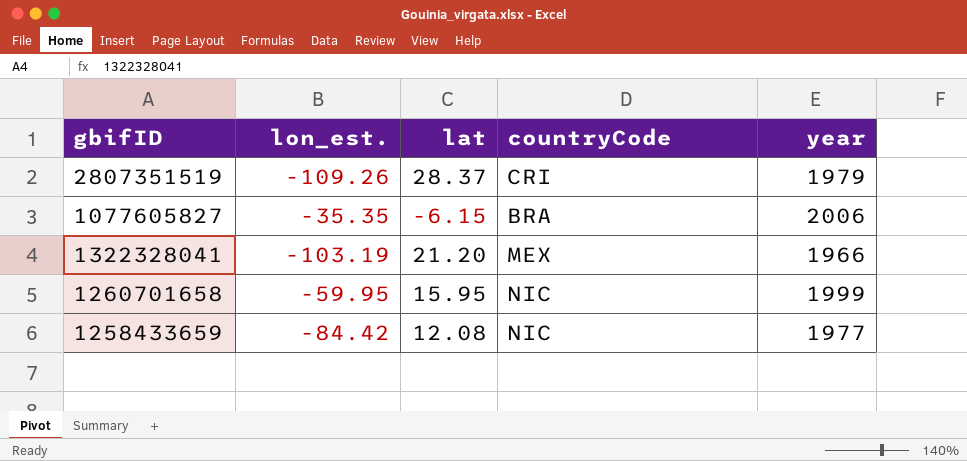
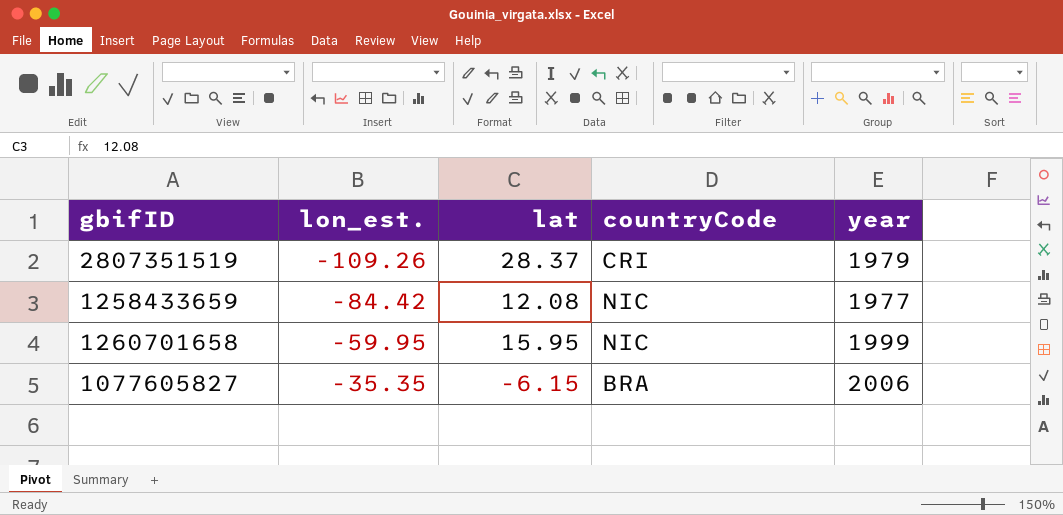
row order: none -> lon_est. ascending
row 1322328041: -103.19 | 21.20 | MEX | 1966 -> none

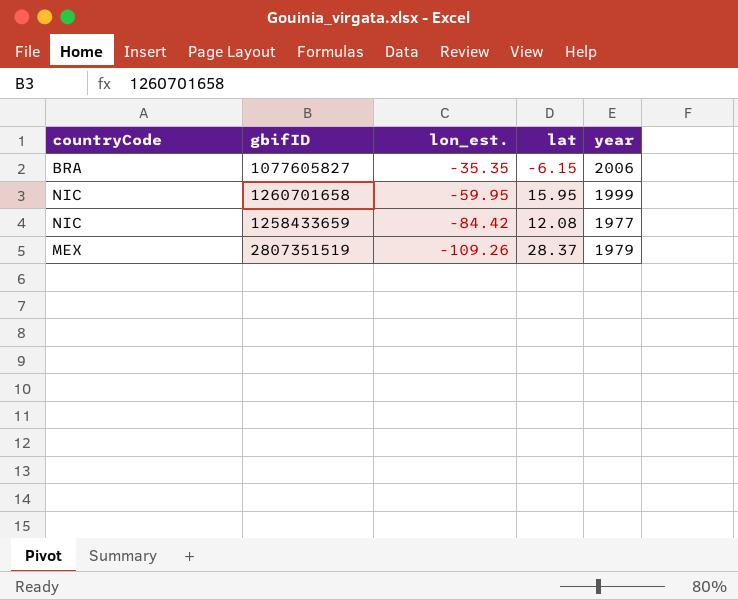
row order: lon_est. ascending -> lon_est. descending
column countryCode | position: 4 -> 1
2807351519 | countryCode: CRI -> MEX

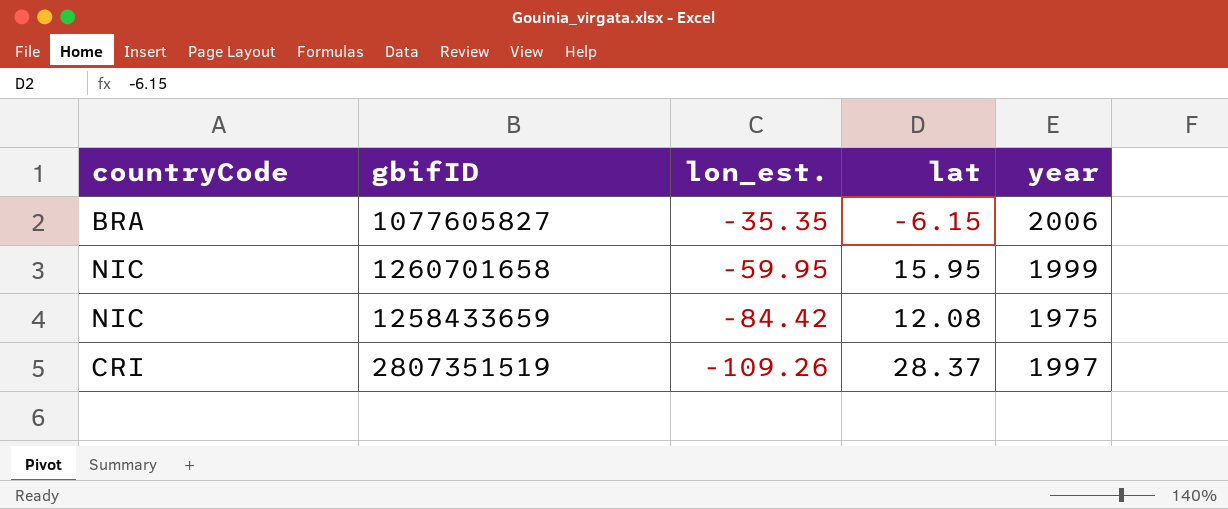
1258433659 | year: 1977 -> 1975
2807351519 | countryCode: MEX -> CRI
2807351519 | year: 1979 -> 1997

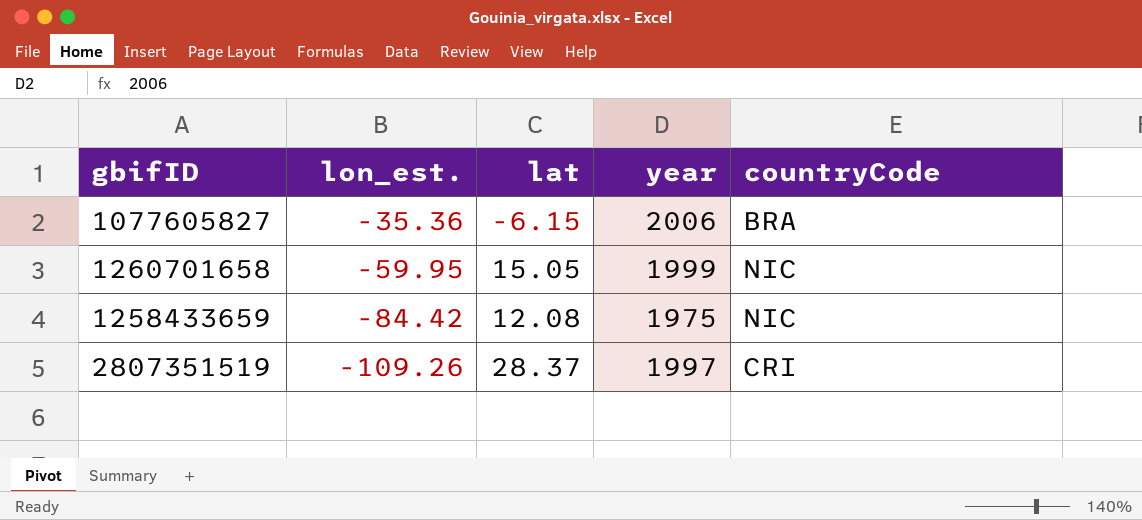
column countryCode | position: 1 -> 5
1077605827 | lon_est.: -35.35 -> -35.36
1260701658 | lat: 15.95 -> 15.05

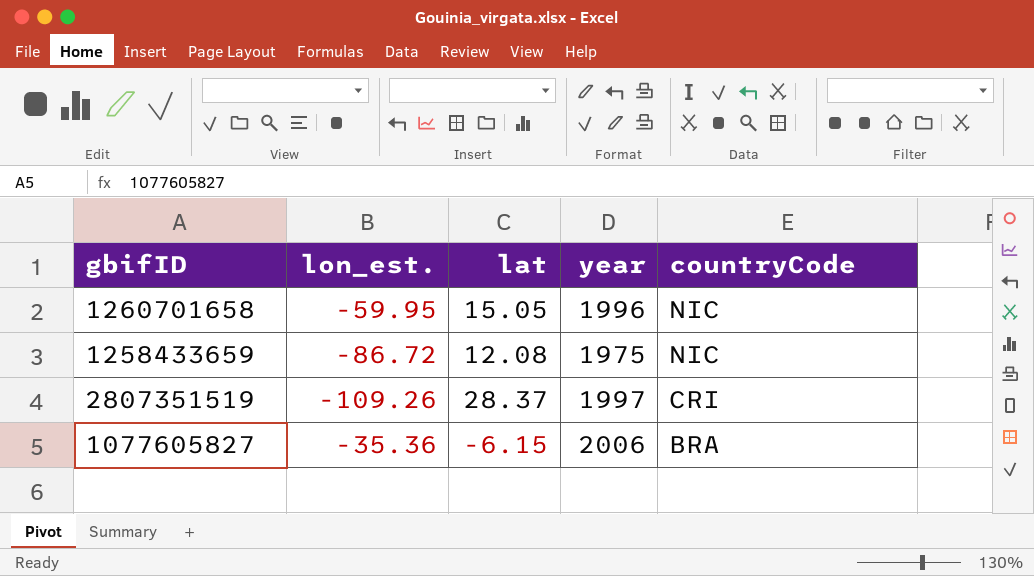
row order: lon_est. descending -> countryCode descending
1260701658 | year: 1999 -> 1996
1258433659 | lon_est.: -84.42 -> -86.72

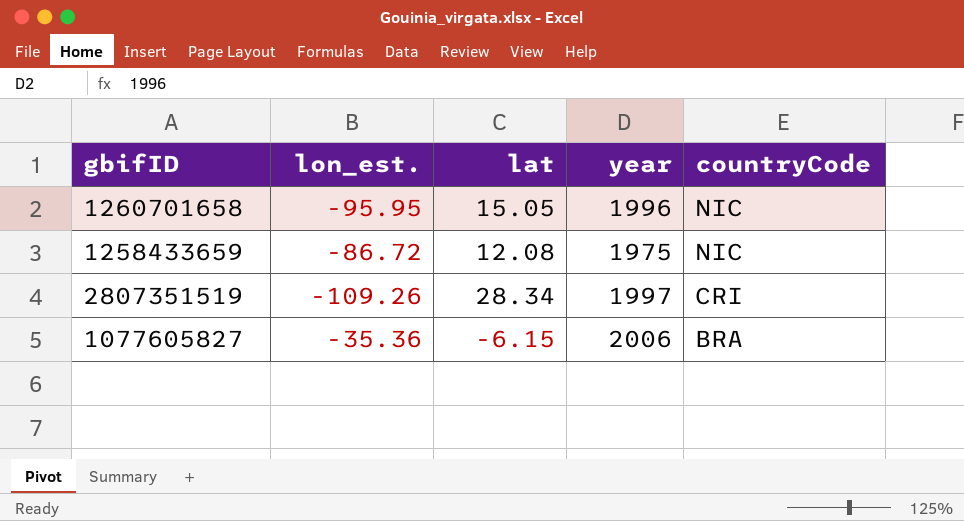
1260701658 | lon_est.: -59.95 -> -95.95
2807351519 | lat: 28.37 -> 28.34

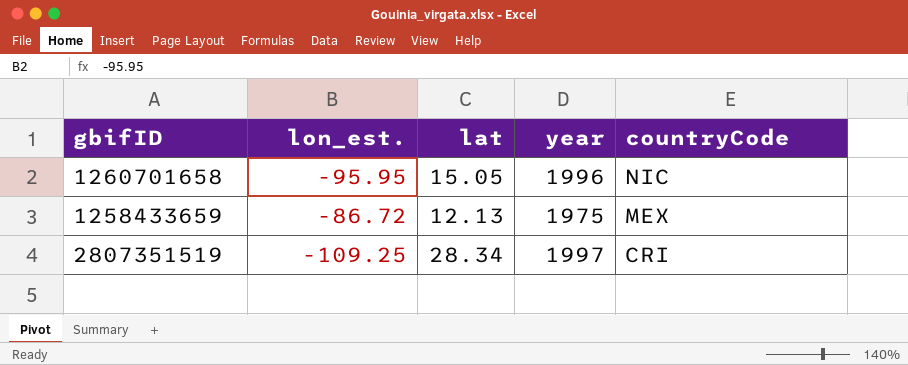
row 1077605827: -35.36 | -6.15 | 2006 | BRA -> none
1258433659 | lat: 12.08 -> 12.13
1258433659 | countryCode: NIC -> MEX
2807351519 | lon_est.: -109.26 -> -109.25

